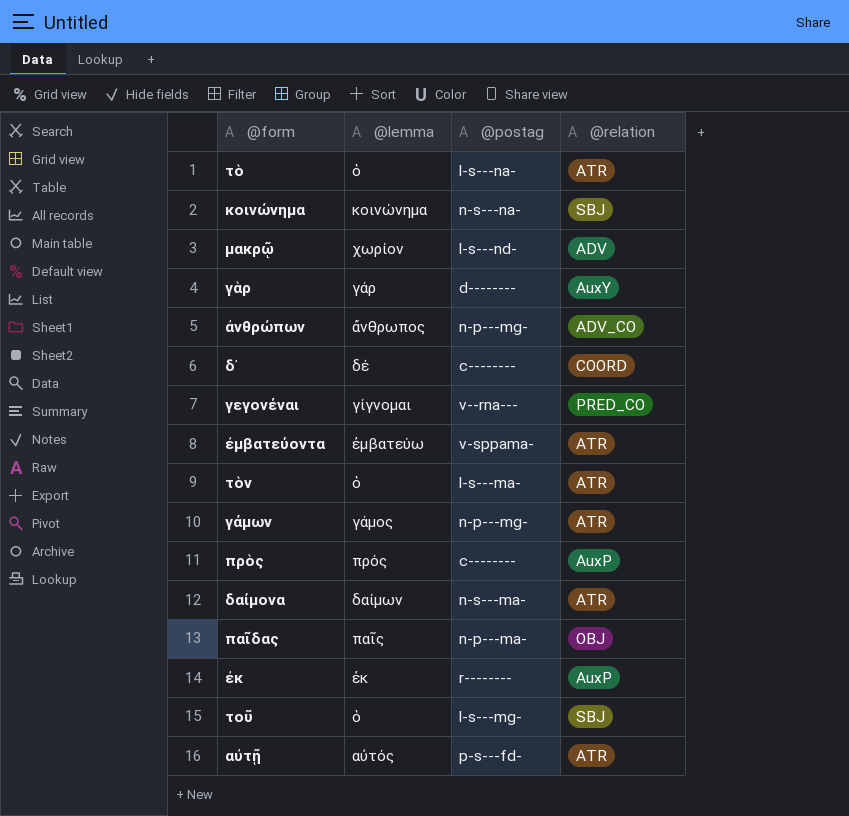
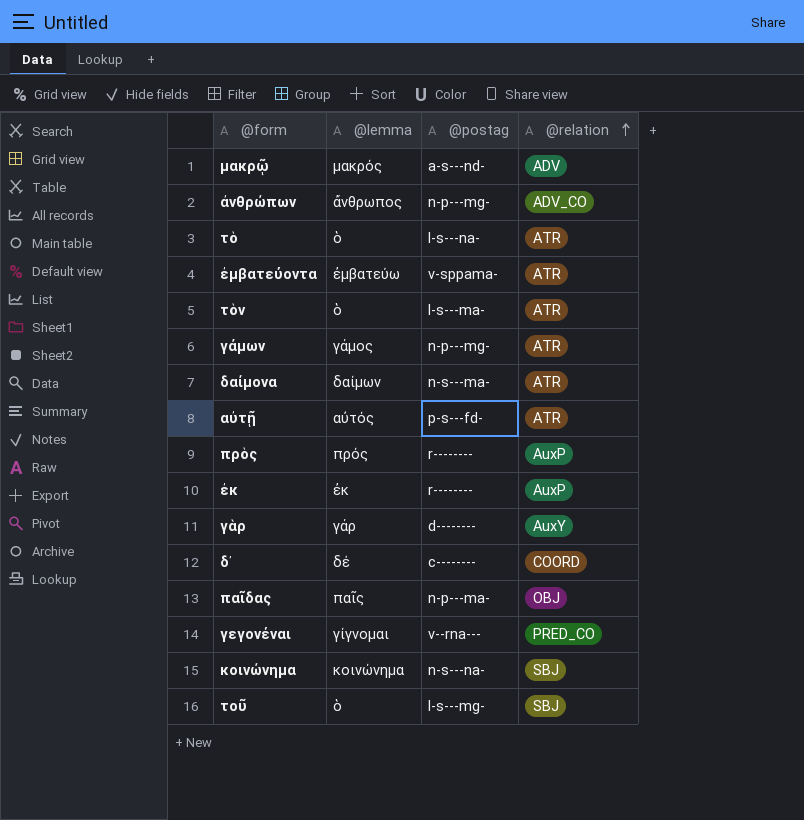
row order: none -> @relation ascending
μακρῷ | @lemma: χωρίον -> μακρός
μακρῷ | @postag: l-s---nd- -> a-s---nd-
πρὸς | @postag: c-------- -> r--------

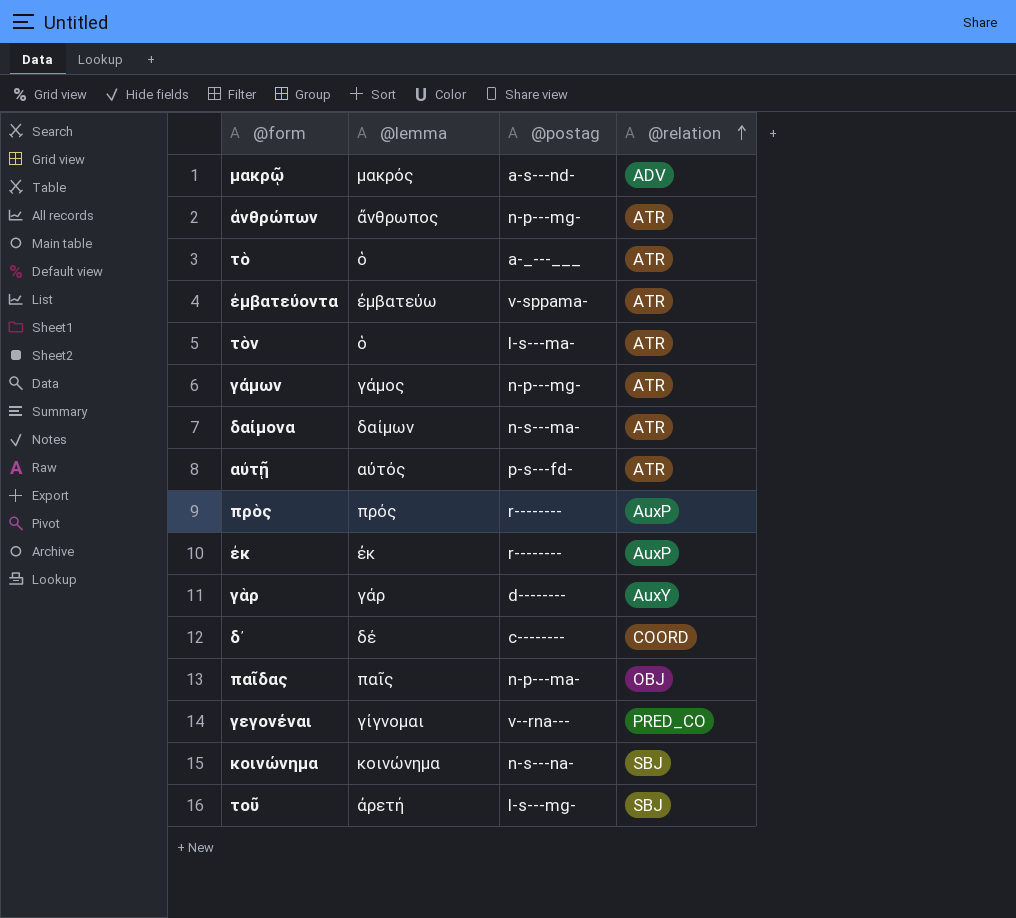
ἀνθρώπων | @relation: ADV_CO -> ATR
τὸ | @postag: l-s---na- -> a-_---___
τοῦ | @lemma: ὁ -> ἀρετή

